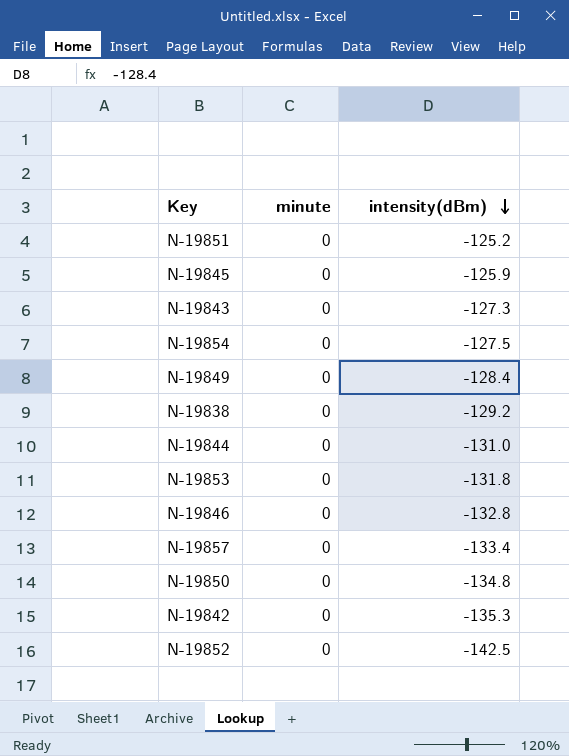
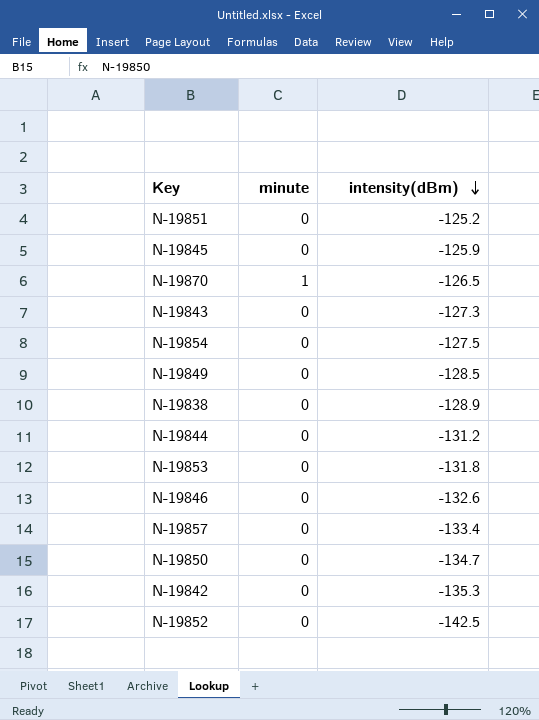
row N-19870: none -> 1 | -126.5
N-19849 | intensity(dBm): -128.4 -> -128.5
N-19838 | intensity(dBm): -129.2 -> -128.9
N-19844 | intensity(dBm): -131.0 -> -131.2
N-19846 | intensity(dBm): -132.8 -> -132.6
N-19850 | intensity(dBm): -134.8 -> -134.7

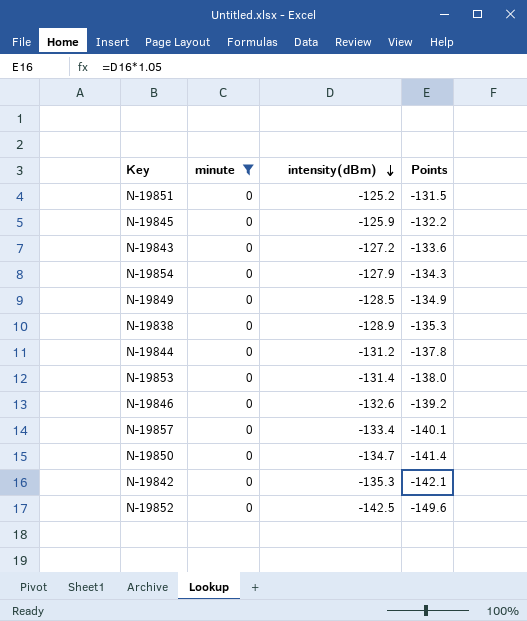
filter: none -> minute = 0
column Points | formula: none -> [intensity(dBm)] * 1.05
N-19843 | intensity(dBm): -127.3 -> -127.2
N-19854 | intensity(dBm): -127.5 -> -127.9
N-19853 | intensity(dBm): -131.8 -> -131.4

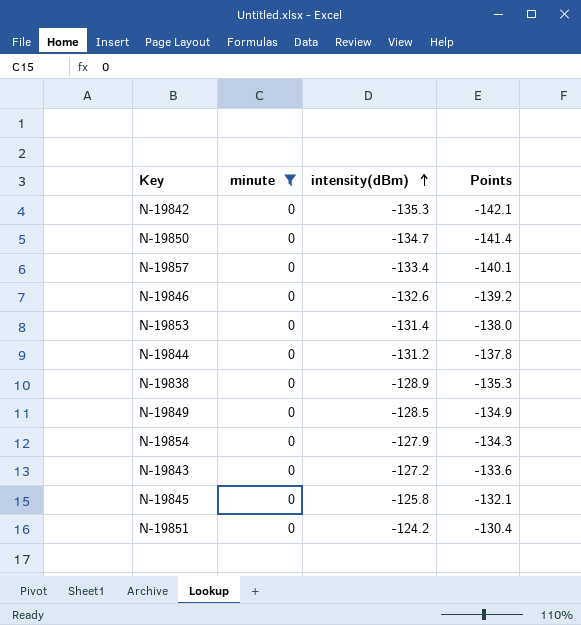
row order: intensity(dBm) descending -> intensity(dBm) ascending
row N-19852: 0 | -142.5 | -149.6 -> none
N-19845 | intensity(dBm): -125.9 -> -125.8
N-19845 | Points: -132.2 -> -132.1
N-19851 | intensity(dBm): -125.2 -> -124.2
N-19851 | Points: -131.5 -> -130.4

